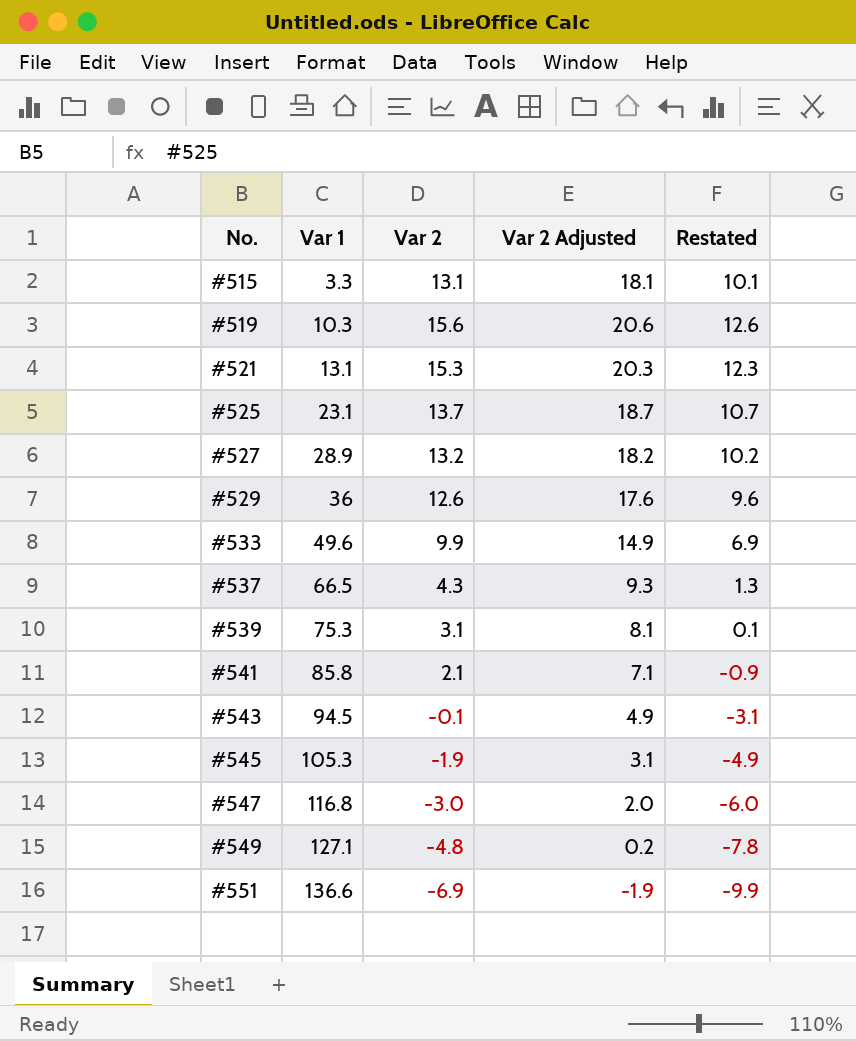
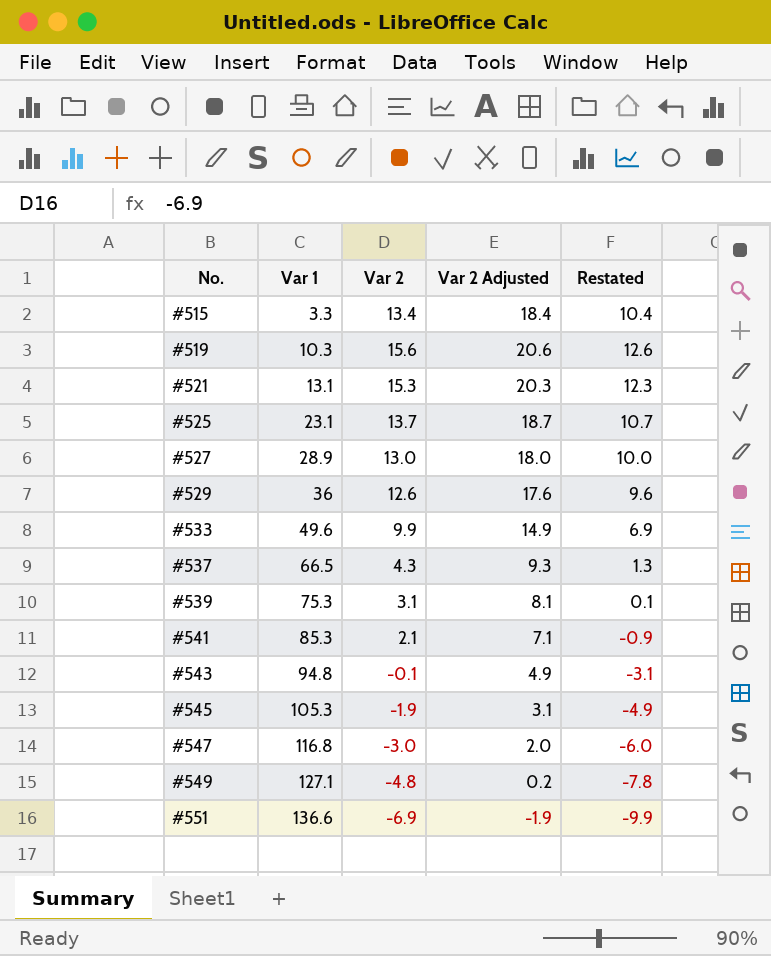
#515 | Var 2: 13.1 -> 13.4
#515 | Var 2 Adjusted: 18.1 -> 18.4
#515 | Restated: 10.1 -> 10.4
#527 | Var 2: 13.2 -> 13.0
#527 | Var 2 Adjusted: 18.2 -> 18.0
#527 | Restated: 10.2 -> 10.0
#541 | Var 1: 85.8 -> 85.3
#543 | Var 1: 94.5 -> 94.8

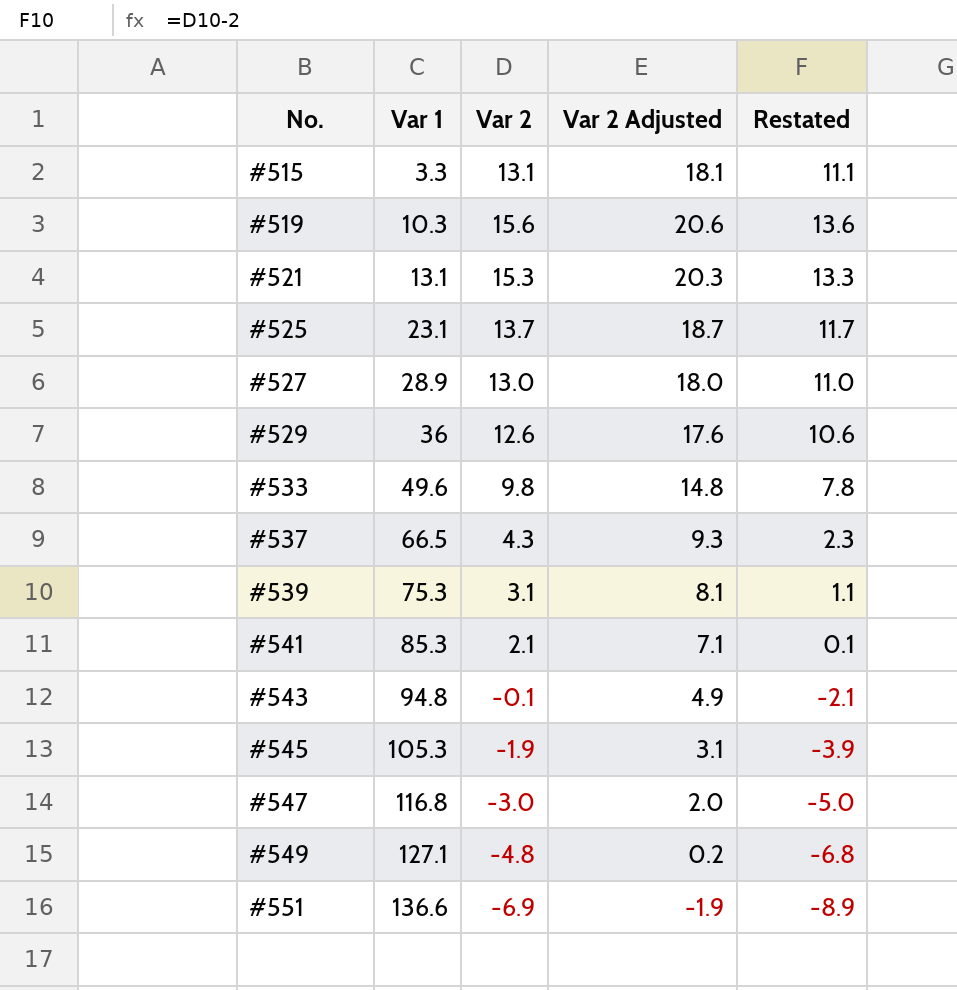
column Restated | formula: [Var 2] - 3 -> [Var 2] - 2
#515 | Var 2: 13.4 -> 13.1
#515 | Var 2 Adjusted: 18.4 -> 18.1
#533 | Var 2: 9.9 -> 9.8
#533 | Var 2 Adjusted: 14.9 -> 14.8

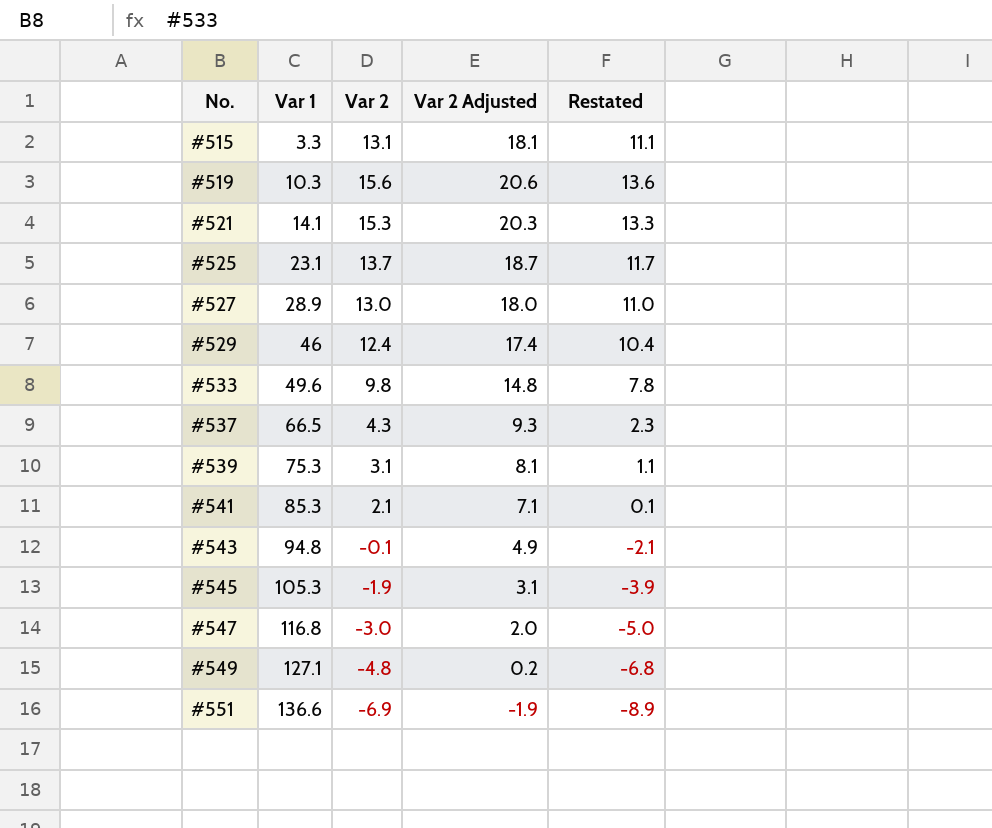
#521 | Var 1: 13.1 -> 14.1
#529 | Var 1: 36 -> 46
#529 | Var 2: 12.6 -> 12.4
#529 | Var 2 Adjusted: 17.6 -> 17.4
#529 | Restated: 10.6 -> 10.4

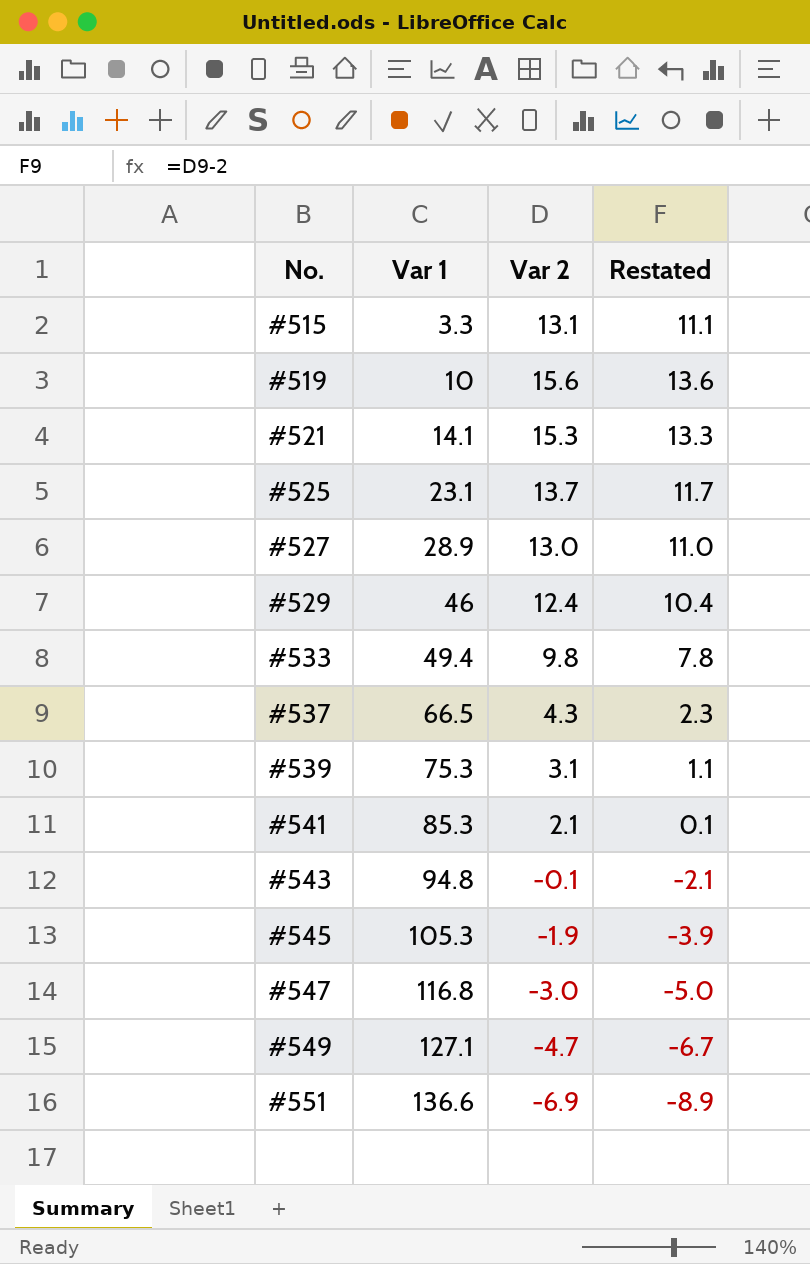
column Var 2 Adjusted | formula: [Var 2] + 5 -> none
#519 | Var 1: 10.3 -> 10
#533 | Var 1: 49.6 -> 49.4
#549 | Var 2: -4.8 -> -4.7
#549 | Restated: -6.8 -> -6.7

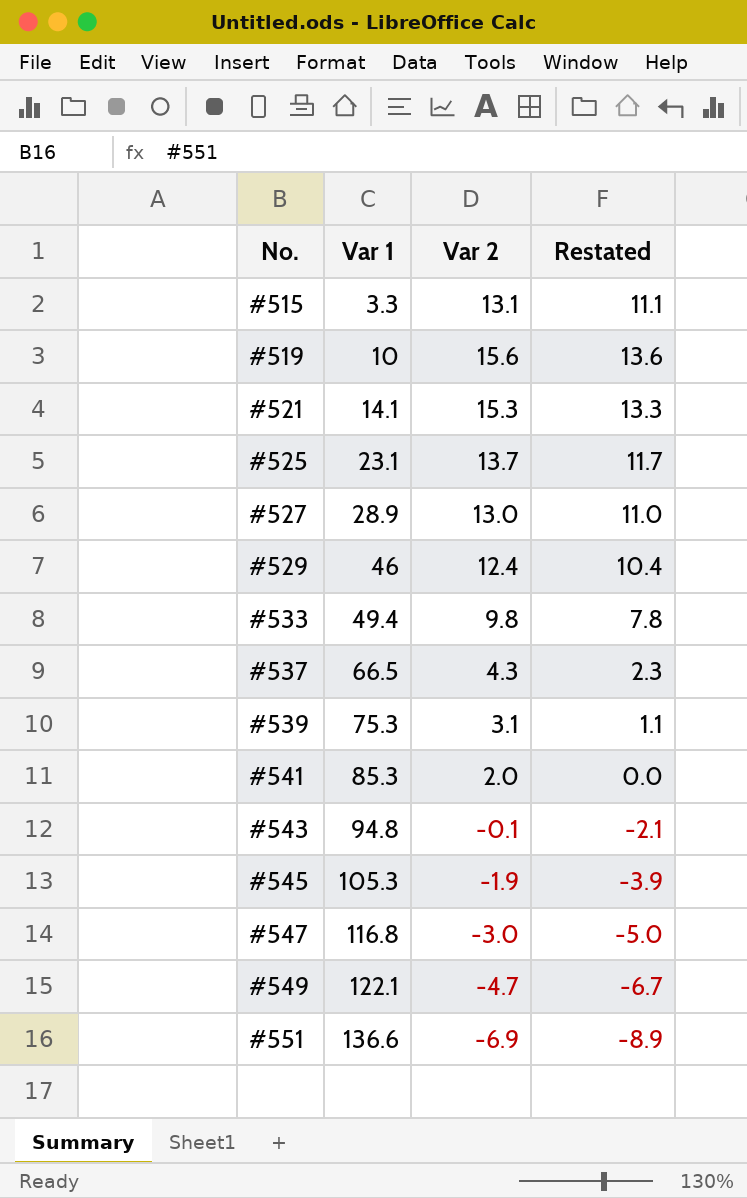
#541 | Var 2: 2.1 -> 2.0
#541 | Restated: 0.1 -> 0.0
#549 | Var 1: 127.1 -> 122.1

